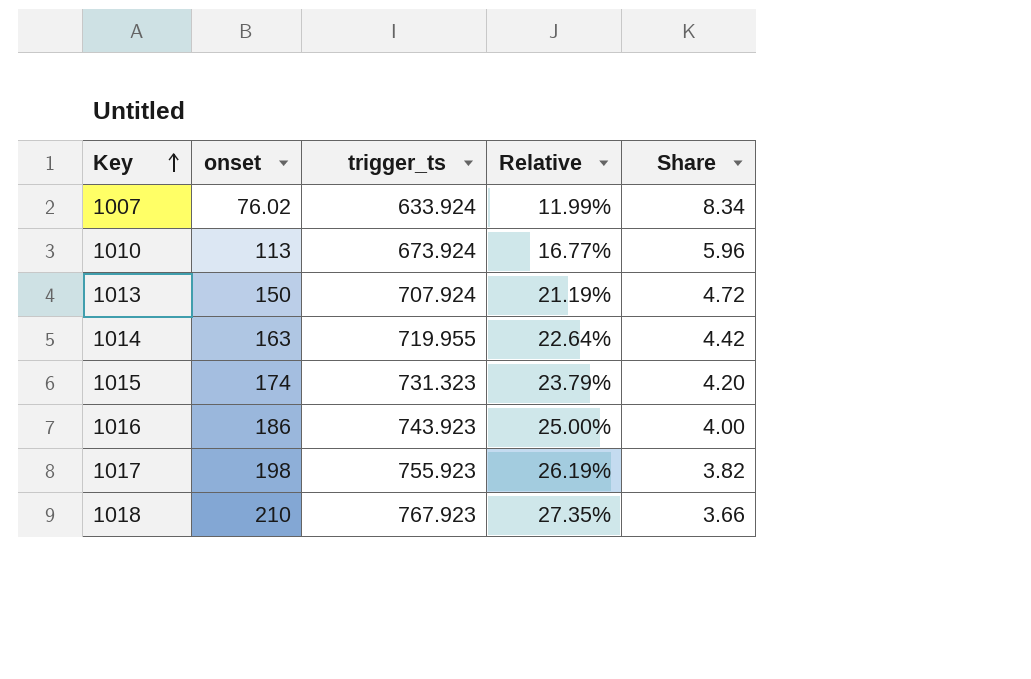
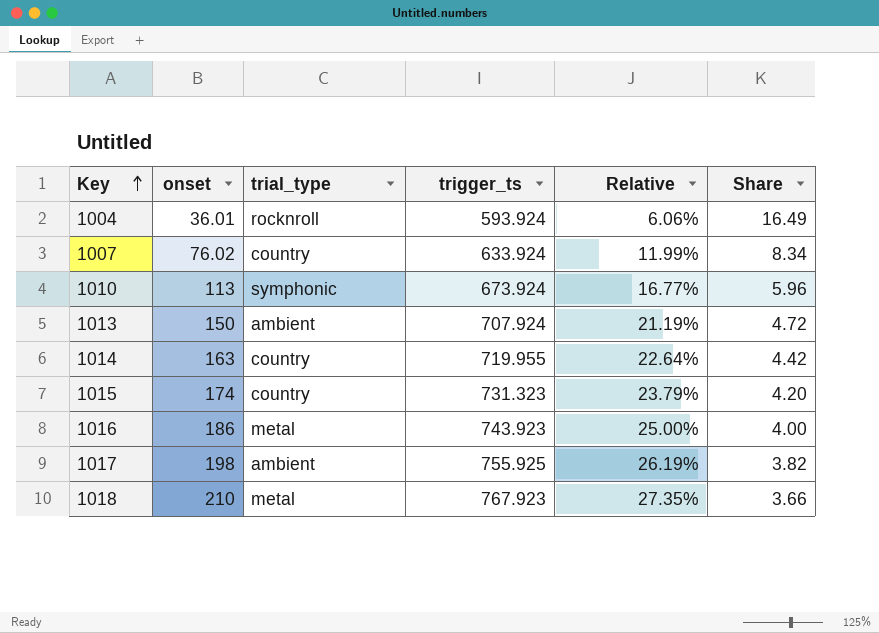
column trial_type | position: none -> 3
row 1004: none -> 36.01 | rocknroll | 593.924 | 6.06% | 16.49
1017 | trigger_ts: 755.923 -> 755.925

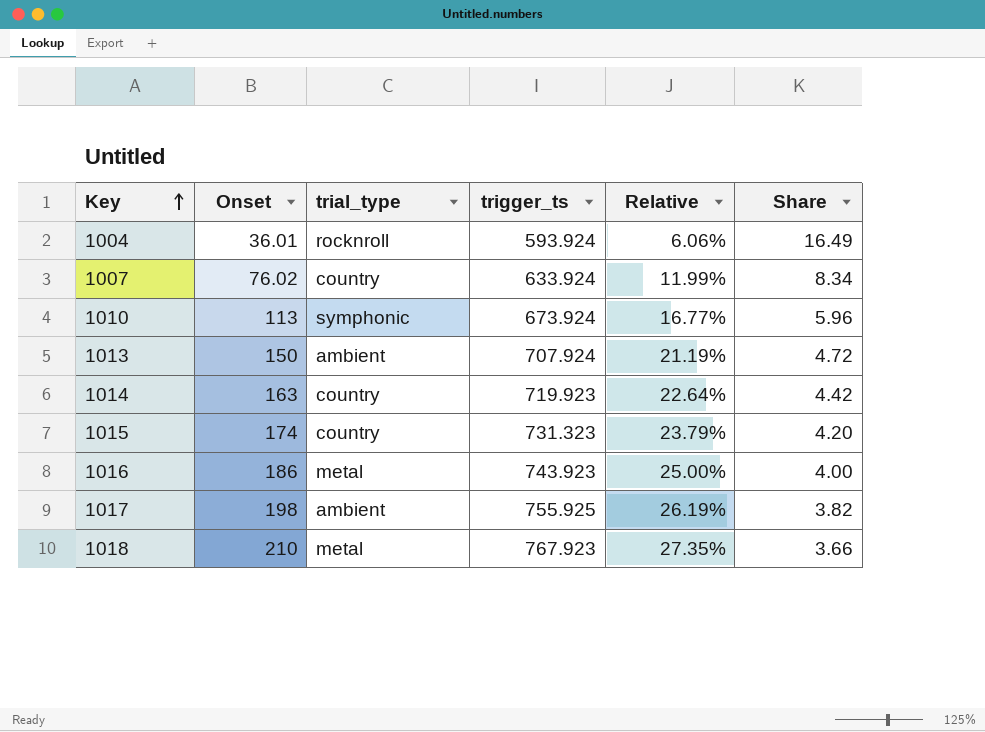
column name: onset -> Onset
1014 | trigger_ts: 719.955 -> 719.923

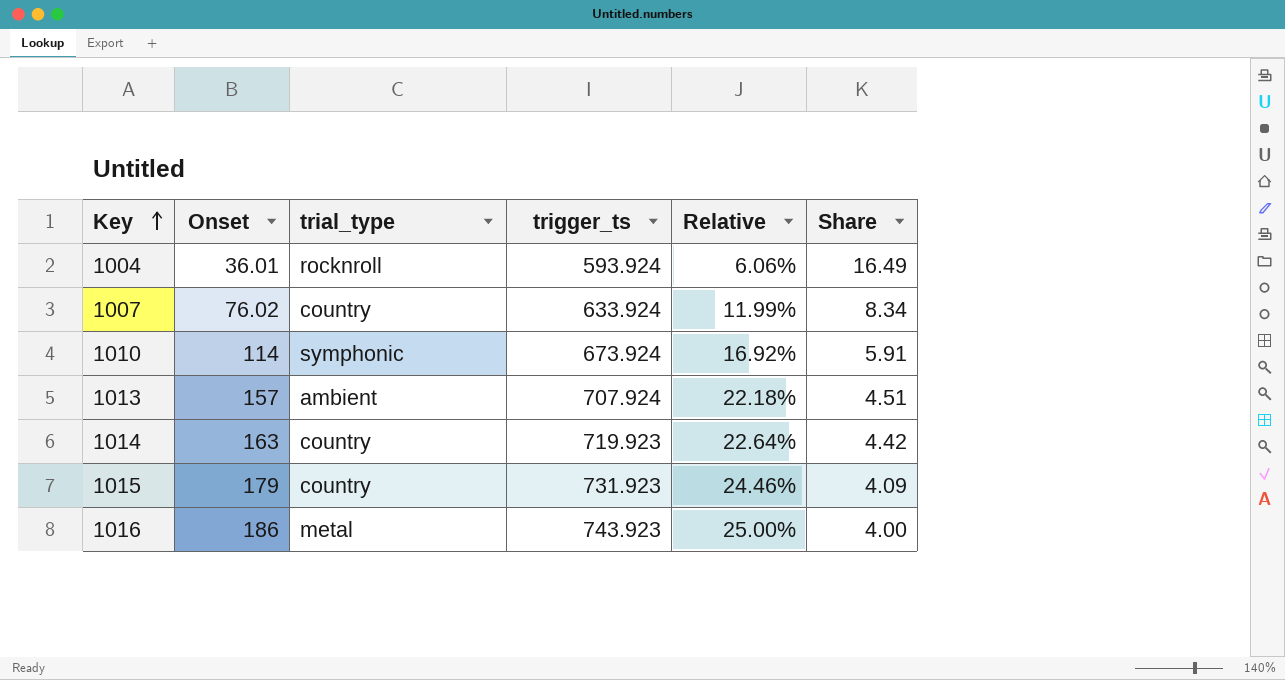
row 1017: 198 | ambient | 755.925 | 26.19% | 3.82 -> none
row 1018: 210 | metal | 767.923 | 27.35% | 3.66 -> none
1010 | Onset: 113 -> 114
1010 | Relative: 16.77% -> 16.92%
1010 | Share: 5.96 -> 5.91
1013 | Onset: 150 -> 157
1013 | Relative: 21.19% -> 22.18%
1013 | Share: 4.72 -> 4.51
1015 | Onset: 174 -> 179
1015 | trigger_ts: 731.323 -> 731.923
1015 | Relative: 23.79% -> 24.46%
1015 | Share: 4.20 -> 4.09

